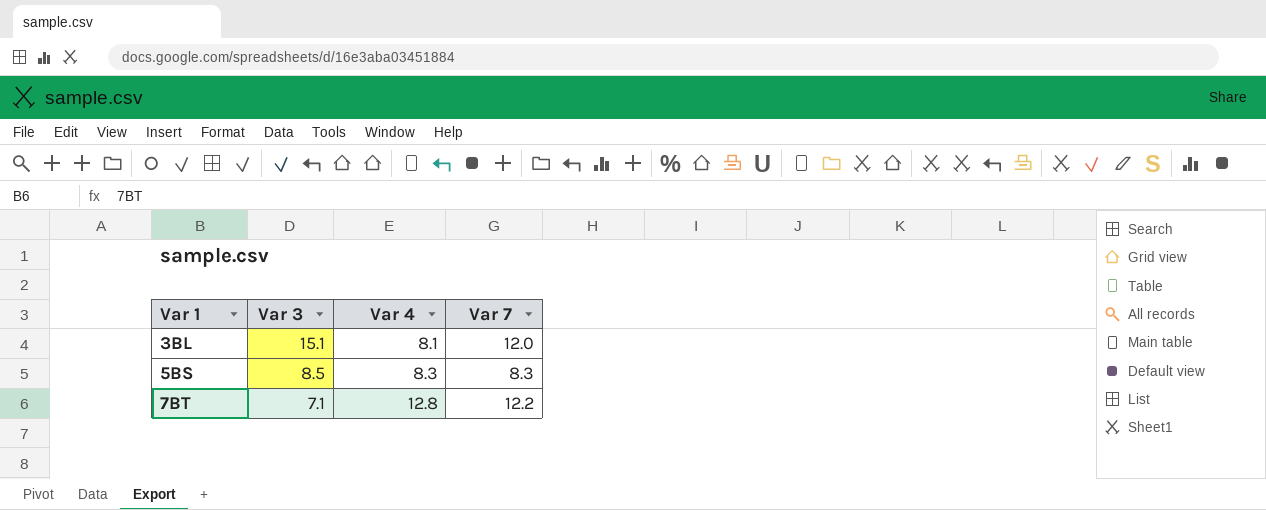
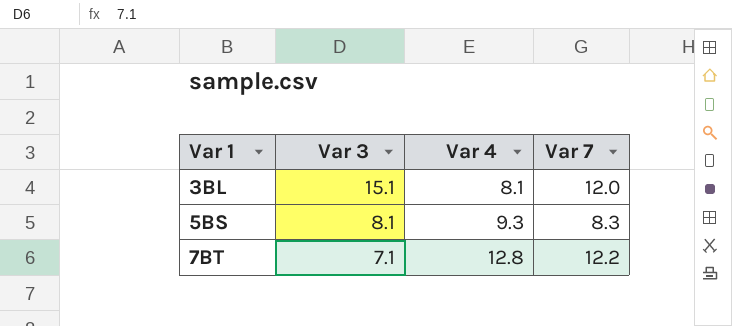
5BS | Var 3: 8.5 -> 8.1
5BS | Var 4: 8.3 -> 9.3

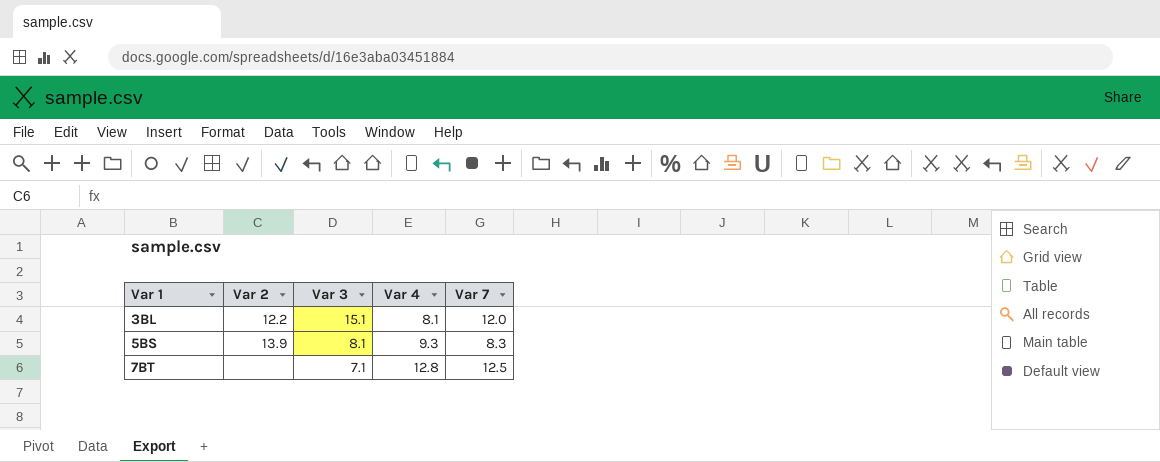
column Var 2 | position: none -> 2
7BT | Var 7: 12.2 -> 12.5

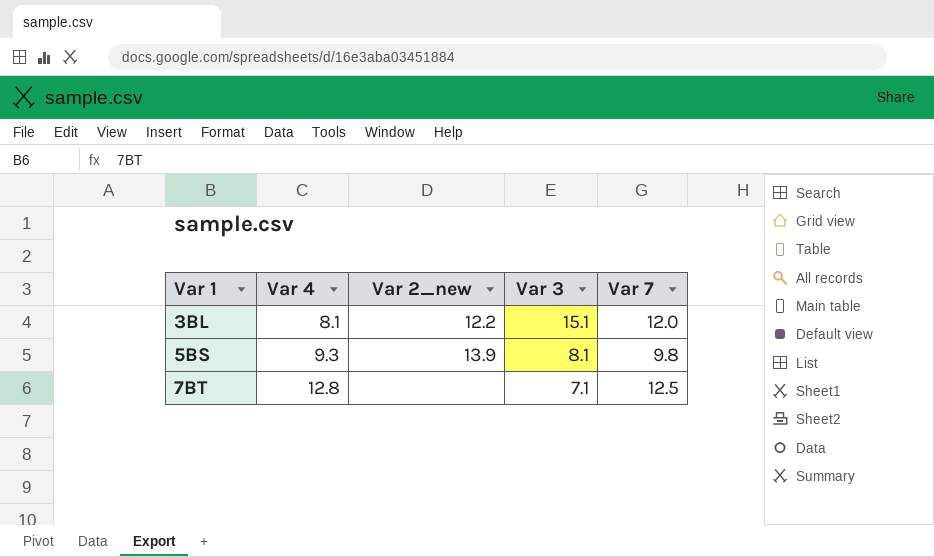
column Var 4 | position: 4 -> 2
column name: Var 2 -> Var 2_new
5BS | Var 7: 8.3 -> 9.8

